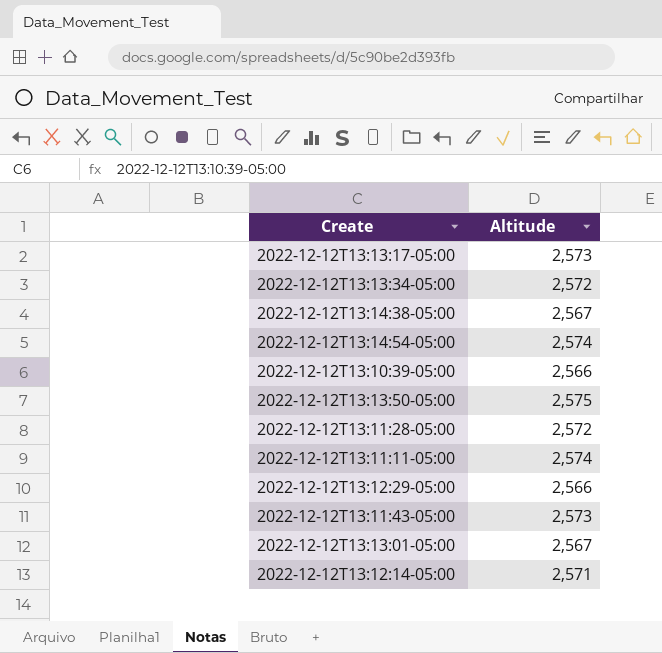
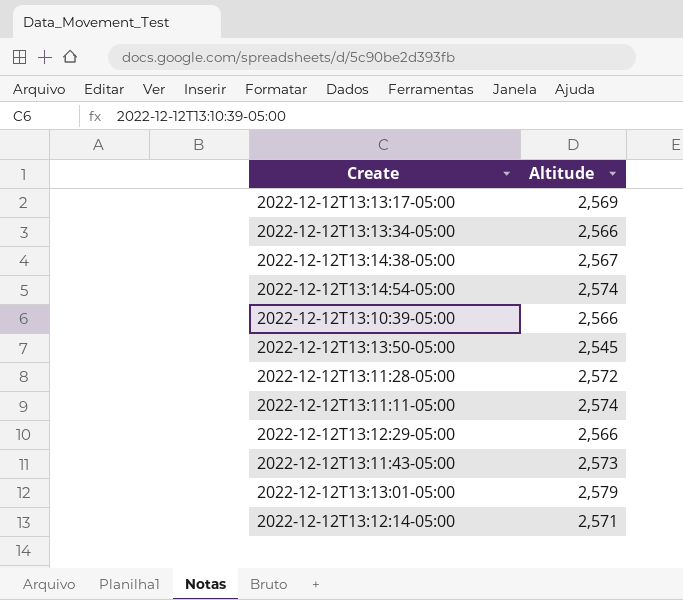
2022-12-12T13:13:17-05:00 | Altitude: 2,573 -> 2,569
2022-12-12T13:13:34-05:00 | Altitude: 2,572 -> 2,566
2022-12-12T13:13:50-05:00 | Altitude: 2,575 -> 2,545
2022-12-12T13:13:01-05:00 | Altitude: 2,567 -> 2,579

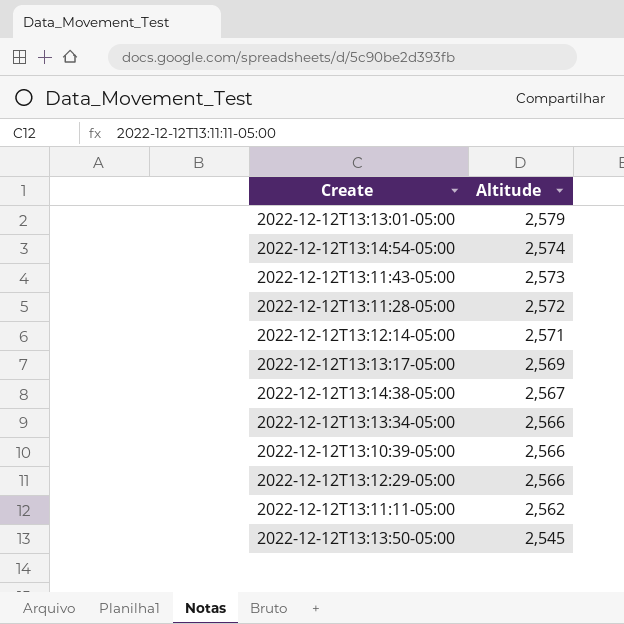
row order: none -> Altitude descending
2022-12-12T13:11:11-05:00 | Altitude: 2,574 -> 2,562

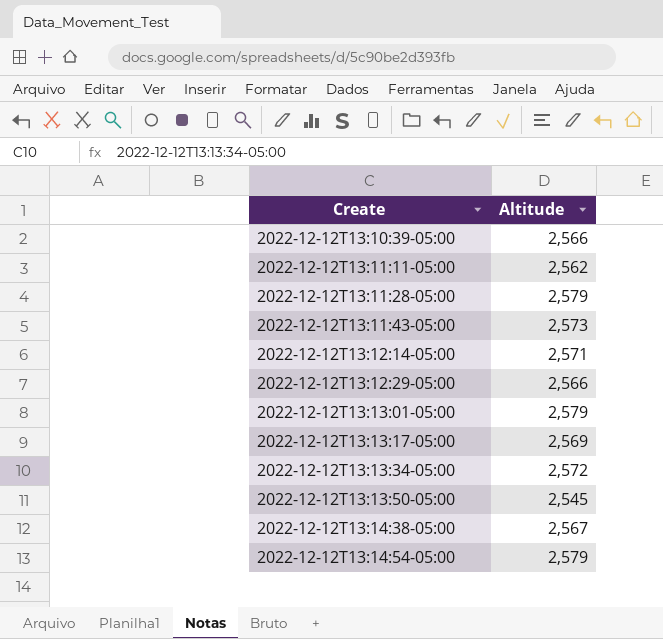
row order: Altitude descending -> Create ascending
2022-12-12T13:11:28-05:00 | Altitude: 2,572 -> 2,579
2022-12-12T13:13:34-05:00 | Altitude: 2,566 -> 2,572
2022-12-12T13:14:54-05:00 | Altitude: 2,574 -> 2,579

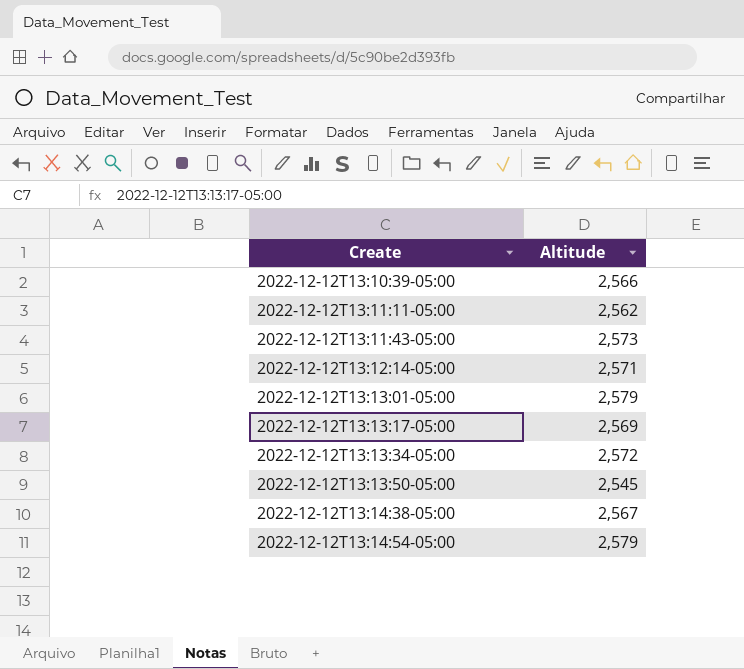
row 2022-12-12T13:11:28-05:00: 2,579 -> none
row 2022-12-12T13:12:29-05:00: 2,566 -> none

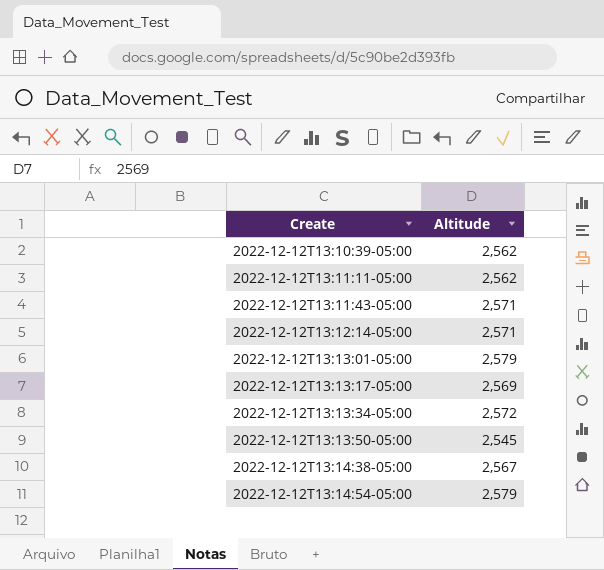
2022-12-12T13:10:39-05:00 | Altitude: 2,566 -> 2,562
2022-12-12T13:11:43-05:00 | Altitude: 2,573 -> 2,571

